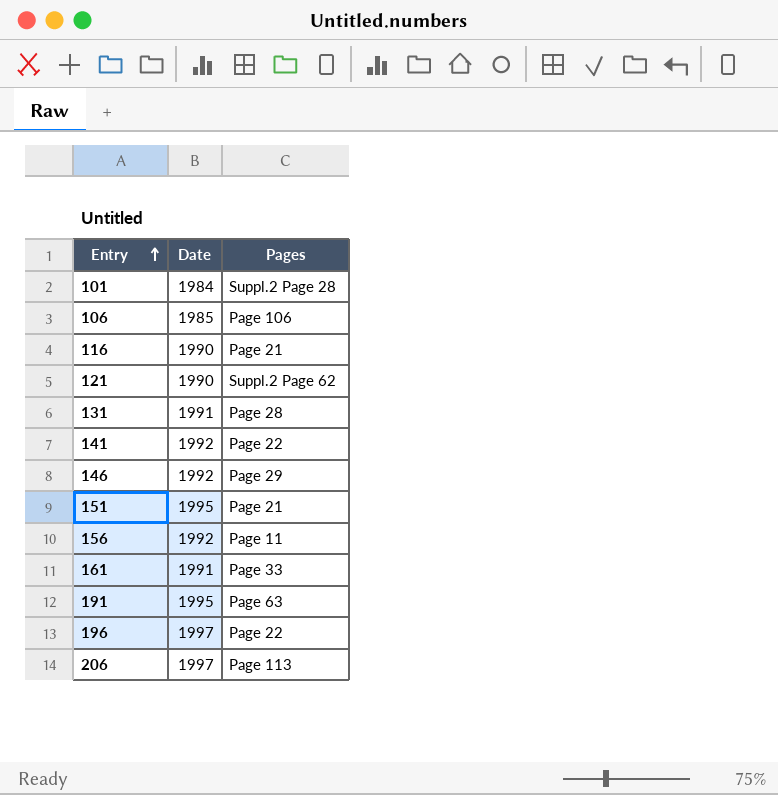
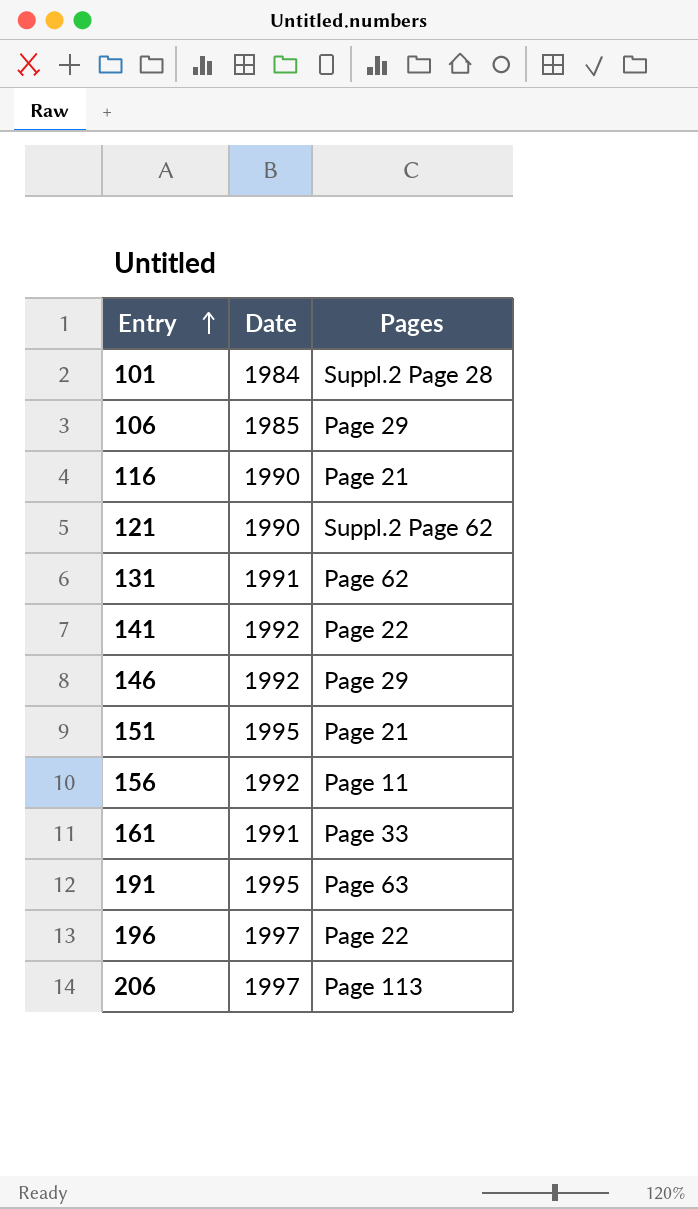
106 | Pages: Page 106 -> Page 29
131 | Pages: Page 28 -> Page 62

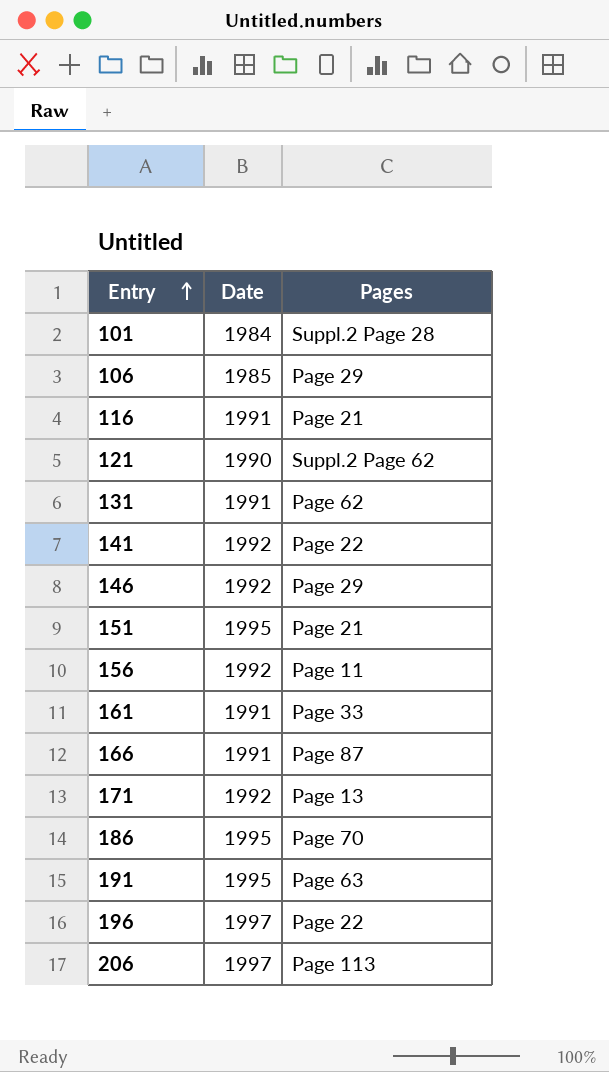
116 | Date: 1990 -> 1991
row 166: none -> 1991 | Page 87
row 171: none -> 1992 | Page 13
row 186: none -> 1995 | Page 70

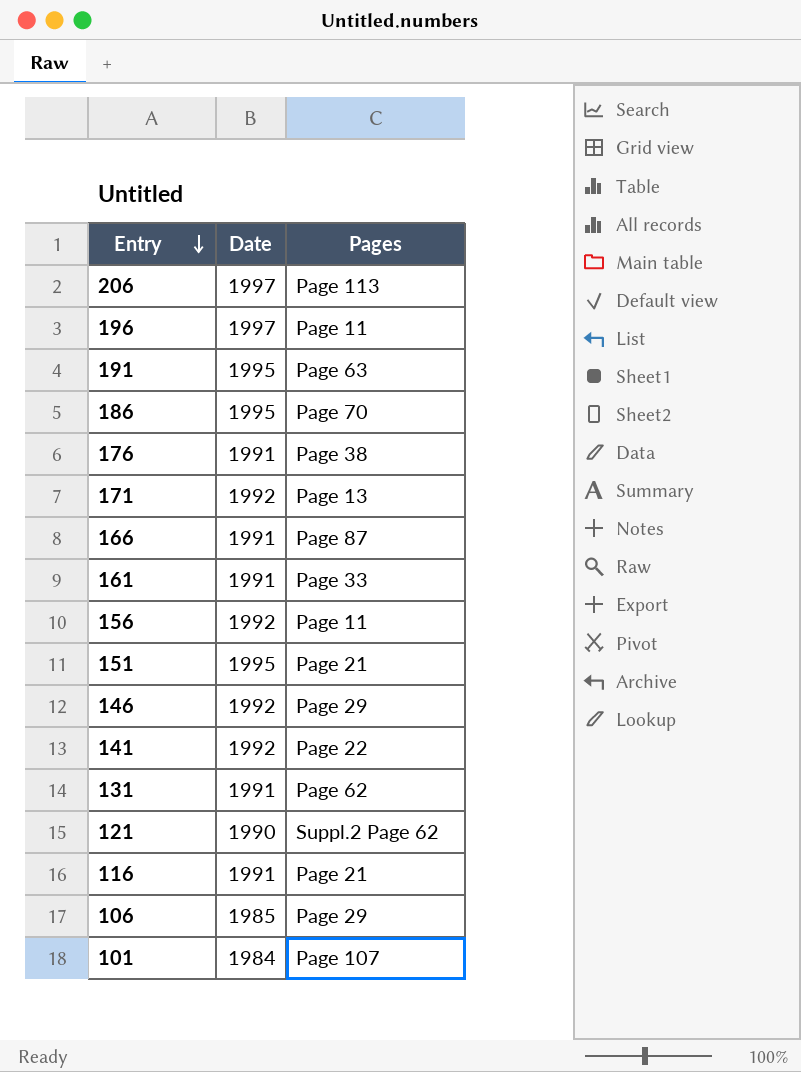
row order: Entry ascending -> Entry descending
196 | Pages: Page 22 -> Page 11
row 176: none -> 1991 | Page 38
101 | Pages: Suppl.2 Page 28 -> Page 107

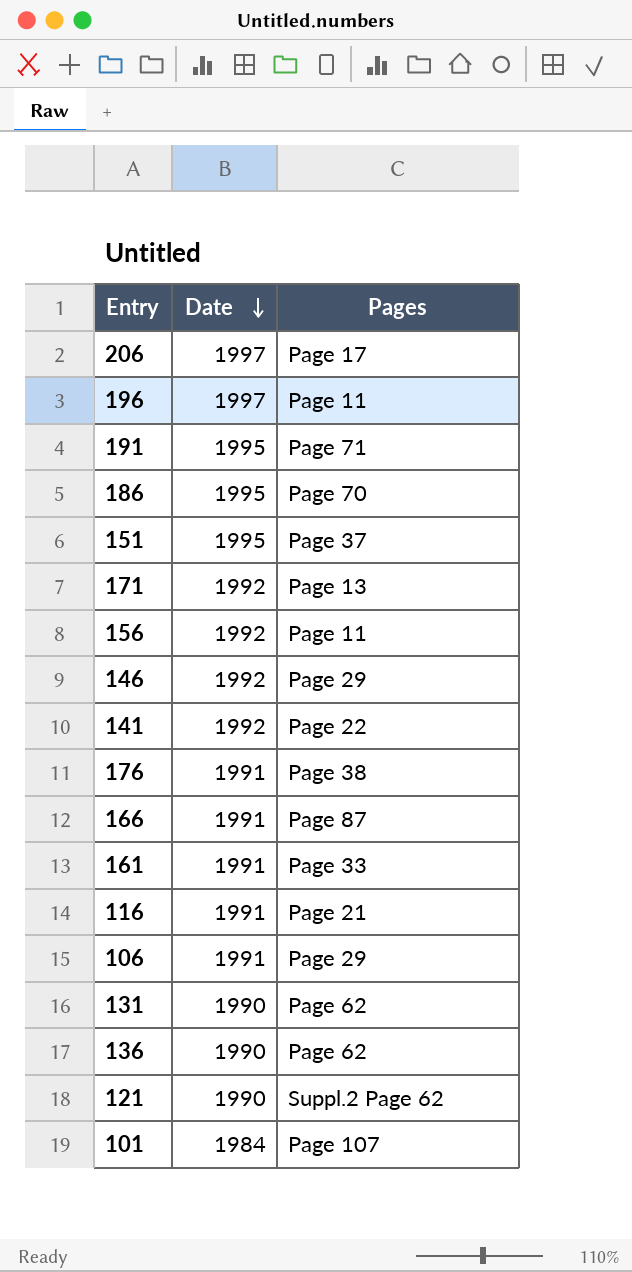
row order: Entry descending -> Date descending
206 | Pages: Page 113 -> Page 17
191 | Pages: Page 63 -> Page 71
151 | Pages: Page 21 -> Page 37
106 | Date: 1985 -> 1991
131 | Date: 1991 -> 1990
row 136: none -> 1990 | Page 62

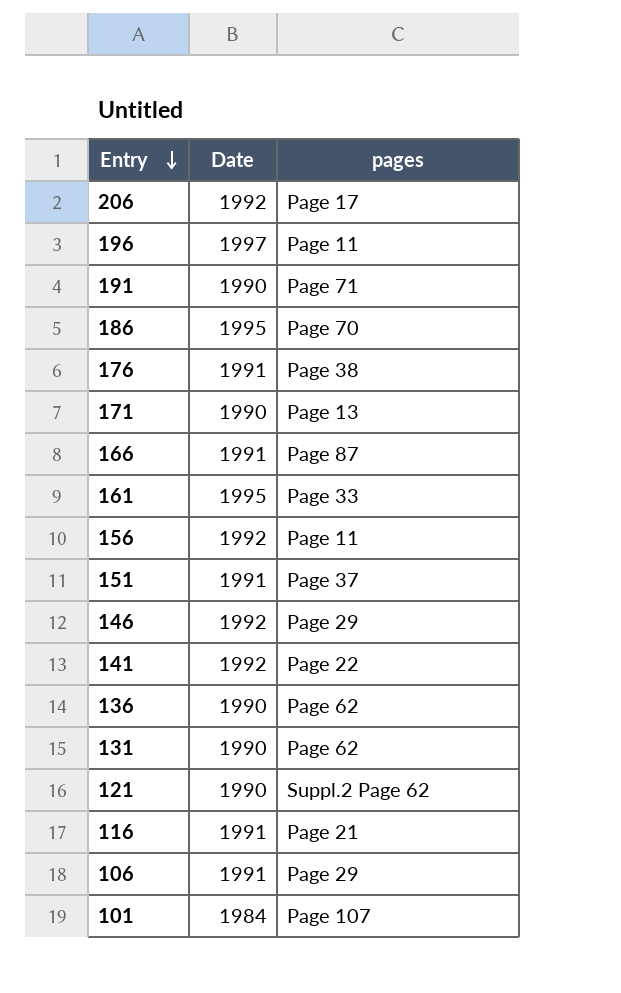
row order: Date descending -> Entry descending
column name: Pages -> pages
206 | Date: 1997 -> 1992
191 | Date: 1995 -> 1990
171 | Date: 1992 -> 1990
161 | Date: 1991 -> 1995
151 | Date: 1995 -> 1991

